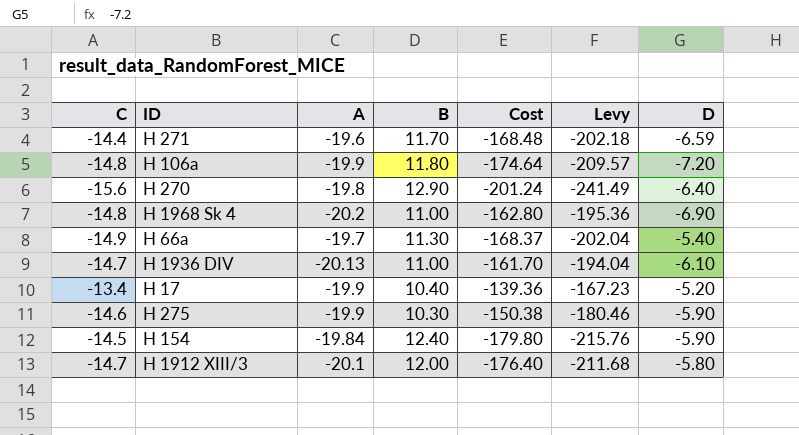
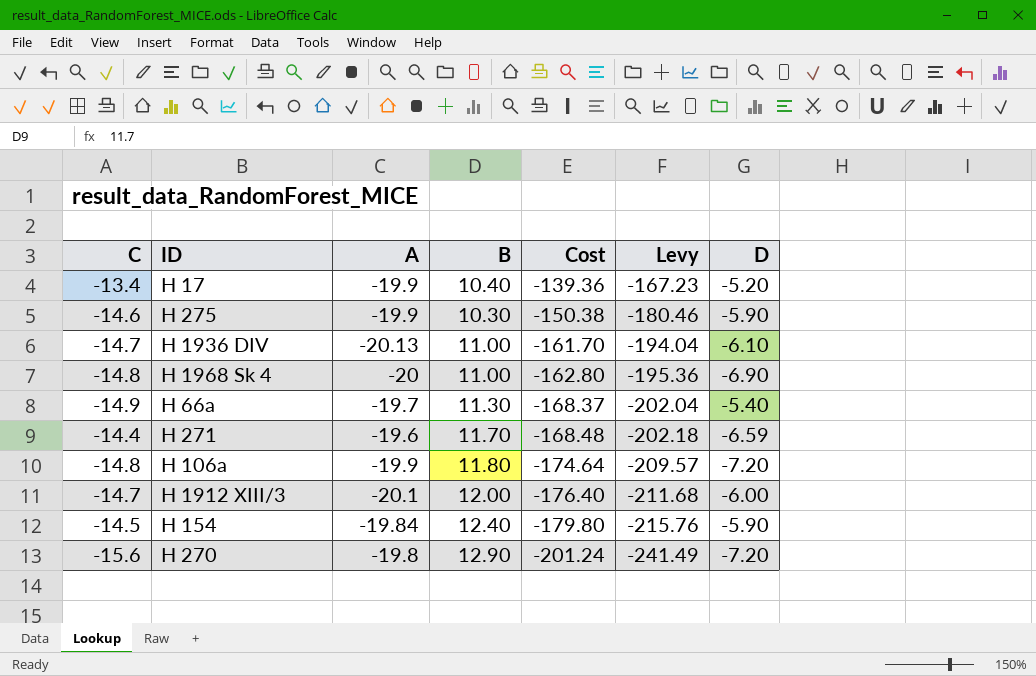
row order: none -> Cost descending
H 1968 Sk 4 | A: -20.2 -> -20
H 1912 XIII/3 | D: -5.80 -> -6.00
H 270 | D: -6.40 -> -7.20

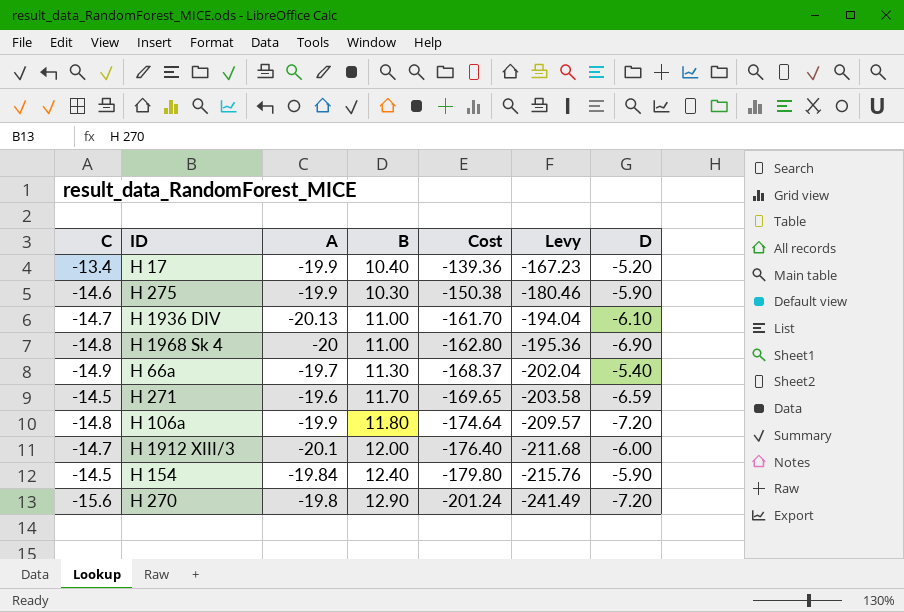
H 271 | C: -14.4 -> -14.5
H 271 | Cost: -168.48 -> -169.65
H 271 | Levy: -202.18 -> -203.58

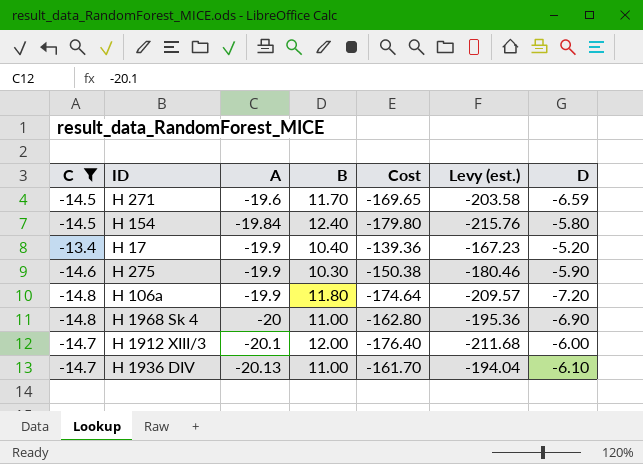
filter: none -> C >= -14.8
row order: Cost descending -> A descending
column name: Levy -> Levy (est.)
H 154 | D: -5.90 -> -5.80

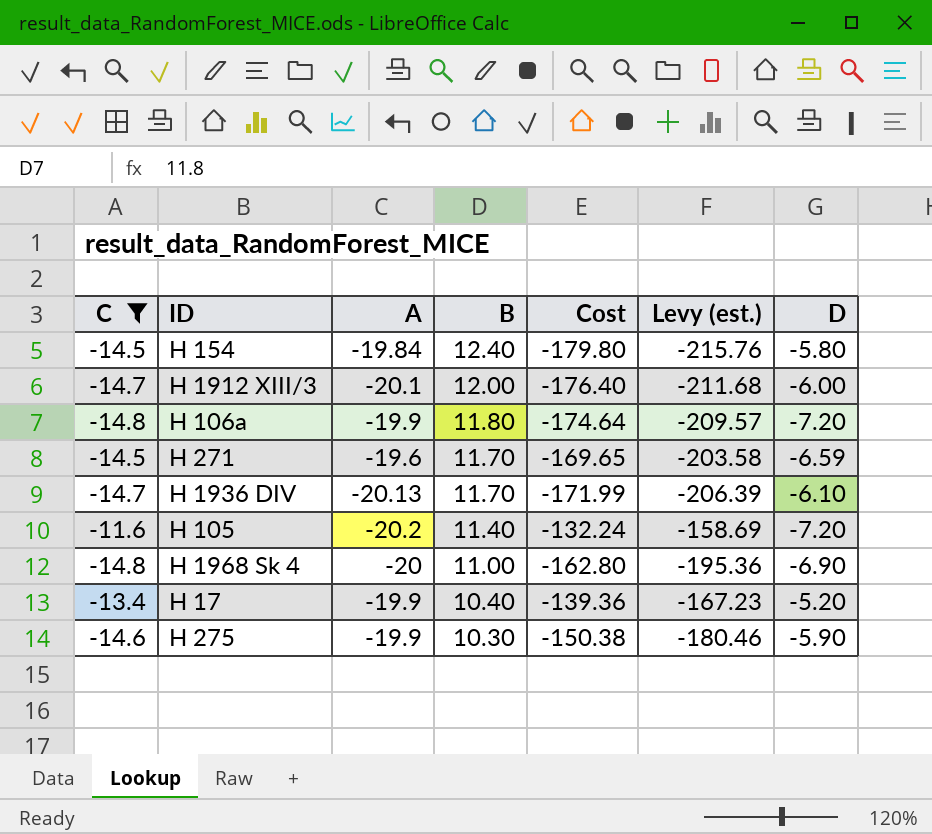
row order: A descending -> B descending
H 1936 DIV | B: 11.00 -> 11.70
H 1936 DIV | Cost: -161.70 -> -171.99
H 1936 DIV | Levy (est.): -194.04 -> -206.39
row H 105: none -> -11.6 | -20.2 | 11.40 | -132.24 | -158.69 | -7.20

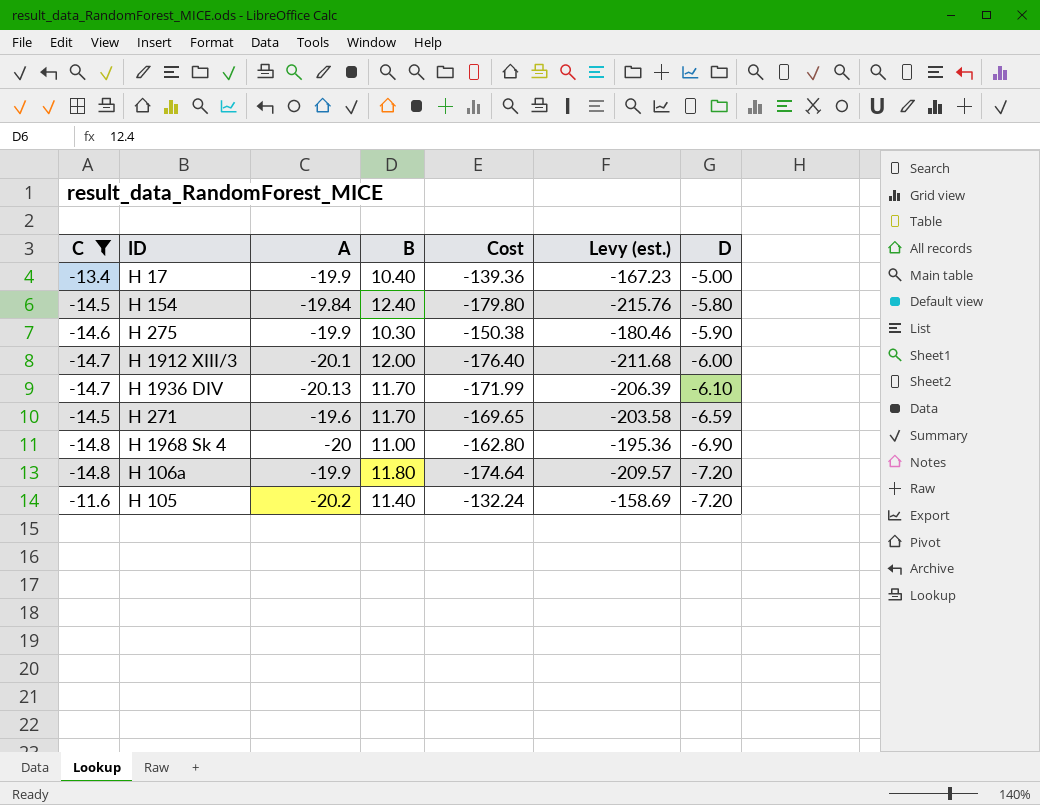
row order: B descending -> D descending
H 17 | D: -5.20 -> -5.00

